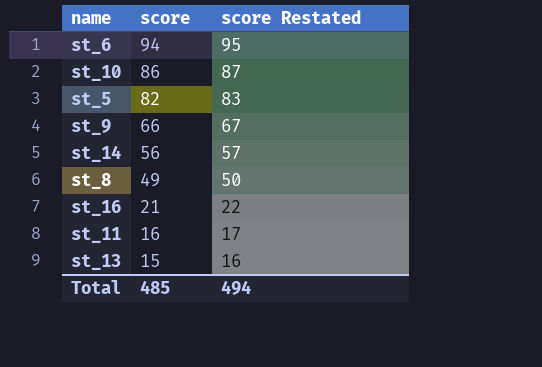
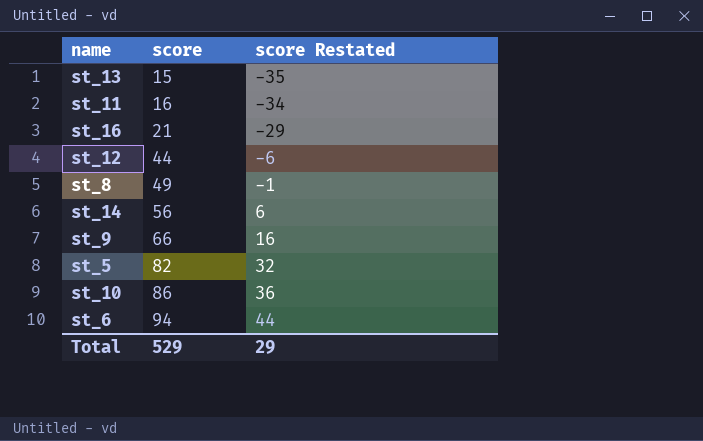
row order: score descending -> score ascending
column score Restated | formula: [score] + 1 -> [score] - 50
row st_12: none -> 44 | -6
Total | score: 485 -> 529
Total | score Restated: 494 -> 29

